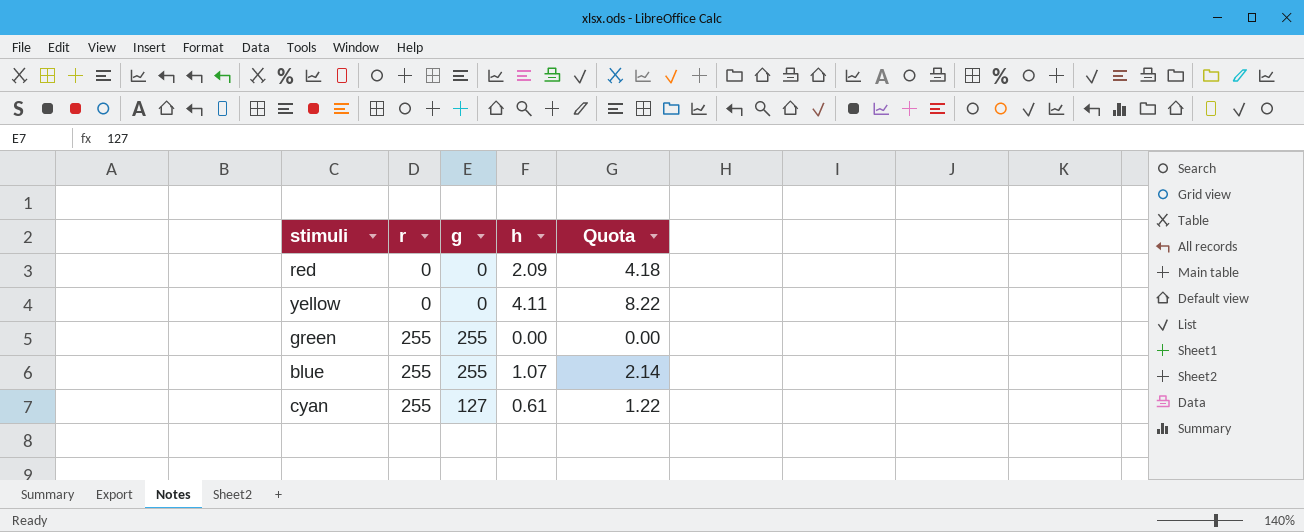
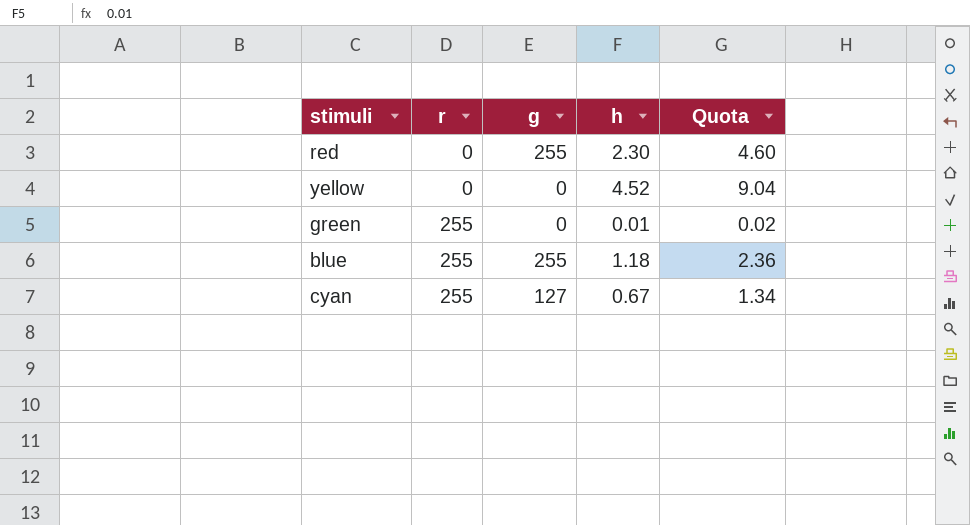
red | g: 0 -> 255
red | h: 2.09 -> 2.30
red | Quota: 4.18 -> 4.60
yellow | h: 4.11 -> 4.52
yellow | Quota: 8.22 -> 9.04
green | g: 255 -> 0
green | h: 0.00 -> 0.01
green | Quota: 0.00 -> 0.02
blue | h: 1.07 -> 1.18
blue | Quota: 2.14 -> 2.36
cyan | h: 0.61 -> 0.67
cyan | Quota: 1.22 -> 1.34

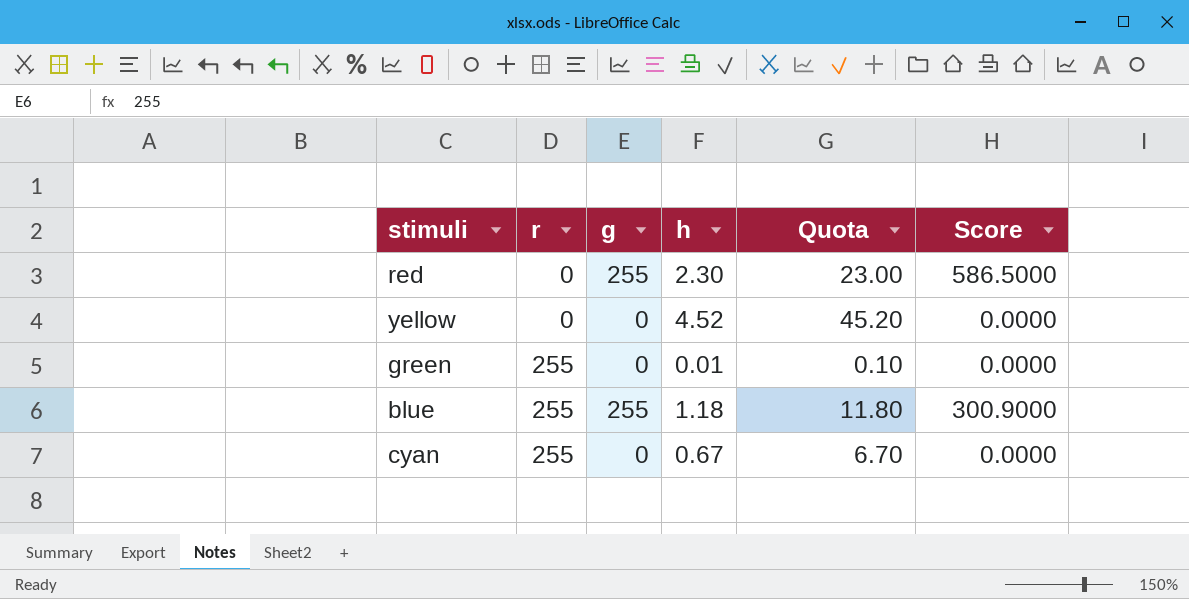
column Quota | formula: [h] * 2 -> [h] * 10
column Score | formula: none -> [g] * [h]
cyan | g: 127 -> 0

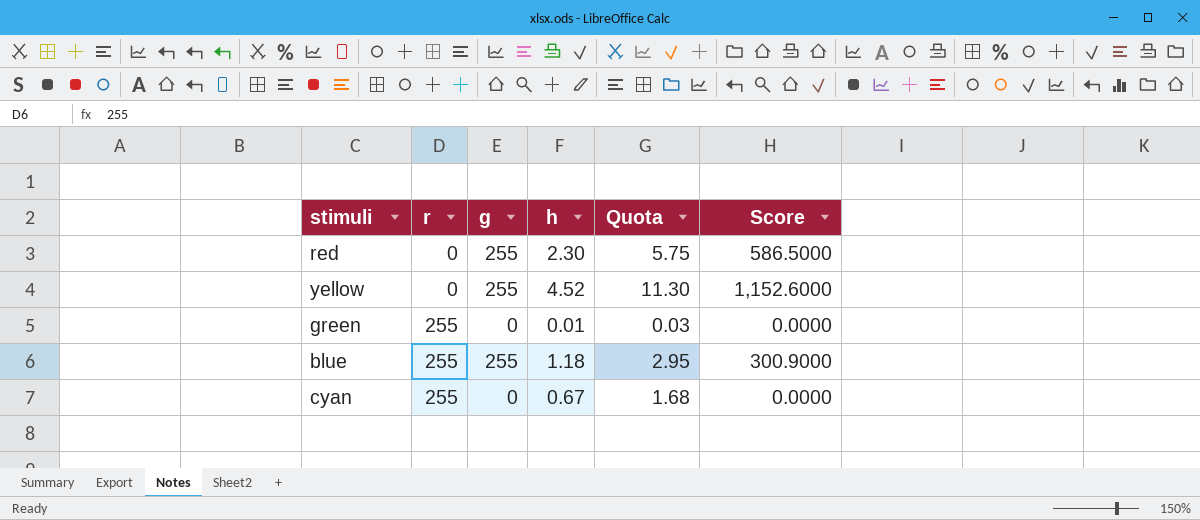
column Quota | formula: [h] * 10 -> [h] * 2.5
yellow | g: 0 -> 255
yellow | Score: 0.0000 -> 1,152.6000

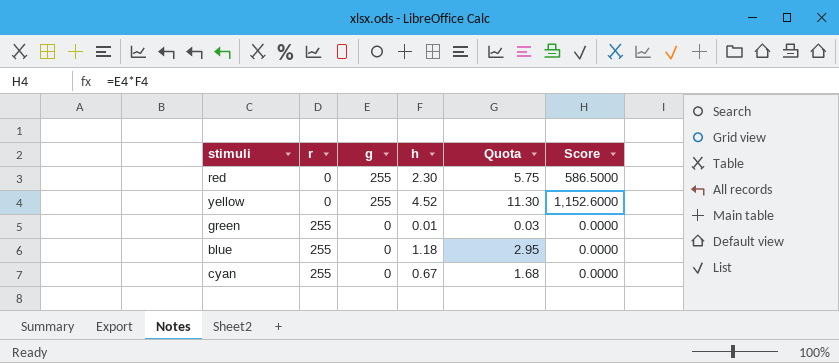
blue | g: 255 -> 0
blue | Score: 300.9000 -> 0.0000

